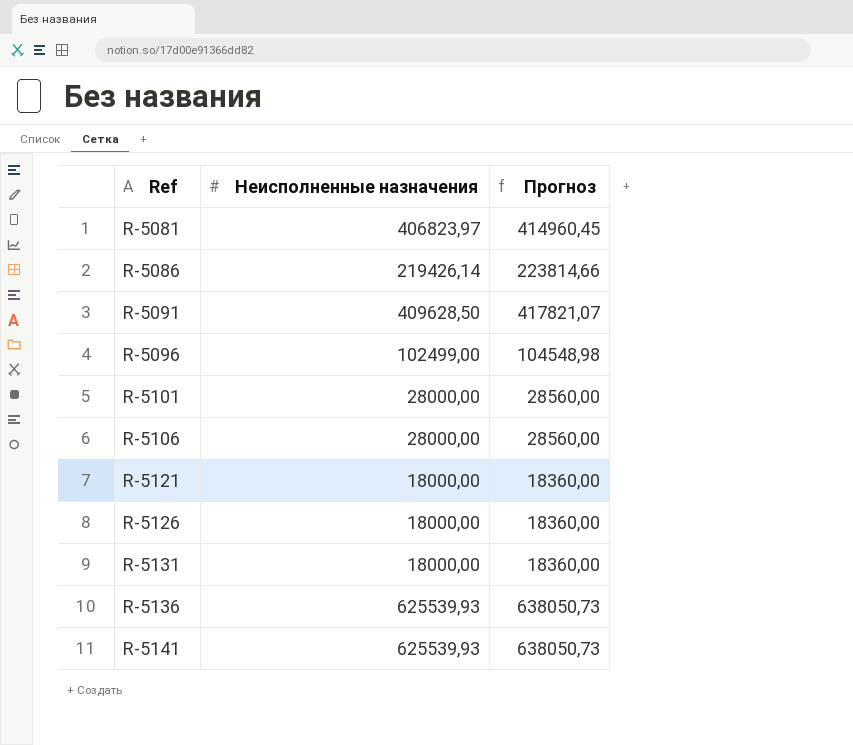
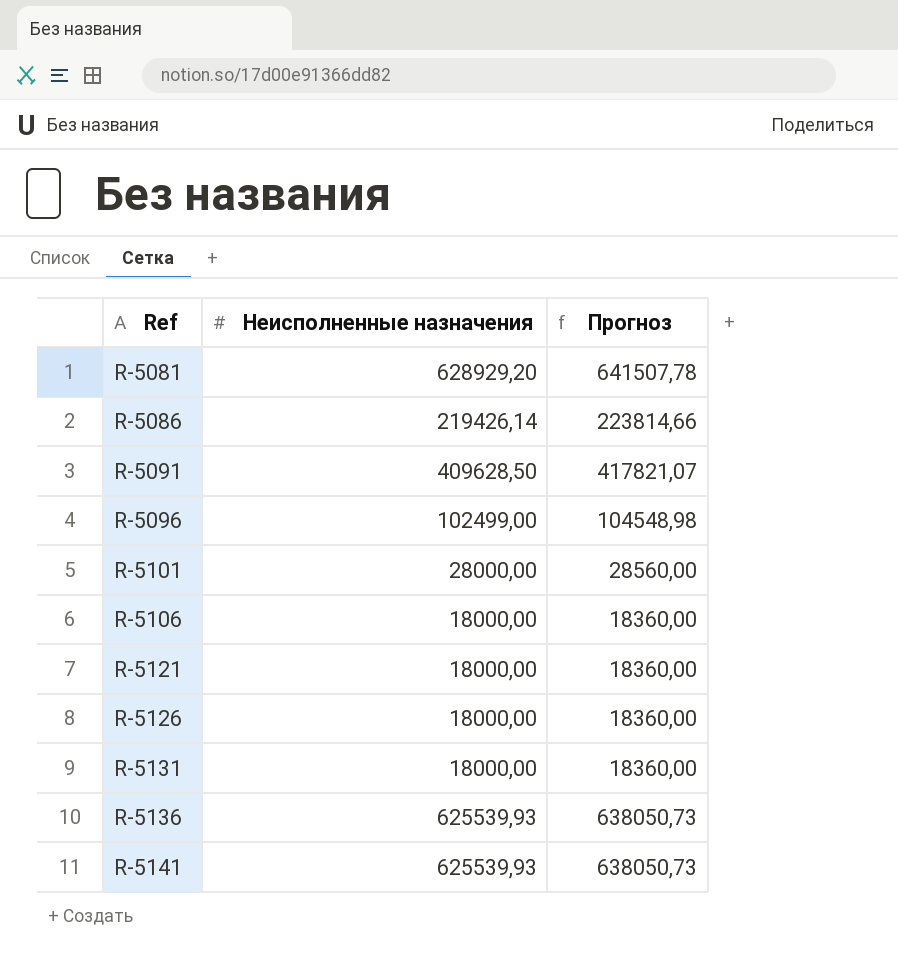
R-5081 | Неисполненные назначения: 406823,97 -> 628929,20
R-5081 | Прогноз: 414960,45 -> 641507,78
R-5106 | Неисполненные назначения: 28000,00 -> 18000,00
R-5106 | Прогноз: 28560,00 -> 18360,00

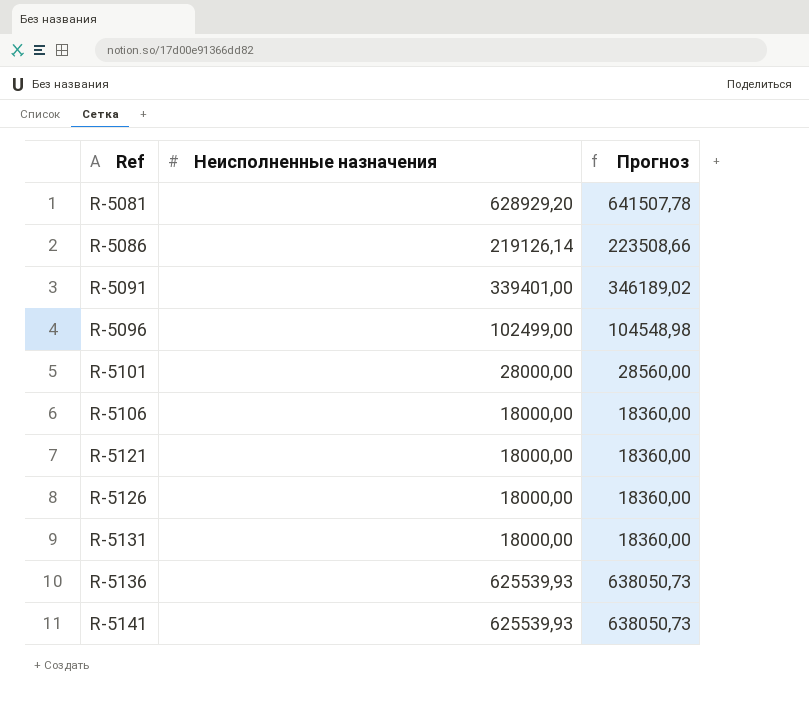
R-5086 | Неисполненные назначения: 219426,14 -> 219126,14
R-5086 | Прогноз: 223814,66 -> 223508,66
R-5091 | Неисполненные назначения: 409628,50 -> 339401,00
R-5091 | Прогноз: 417821,07 -> 346189,02

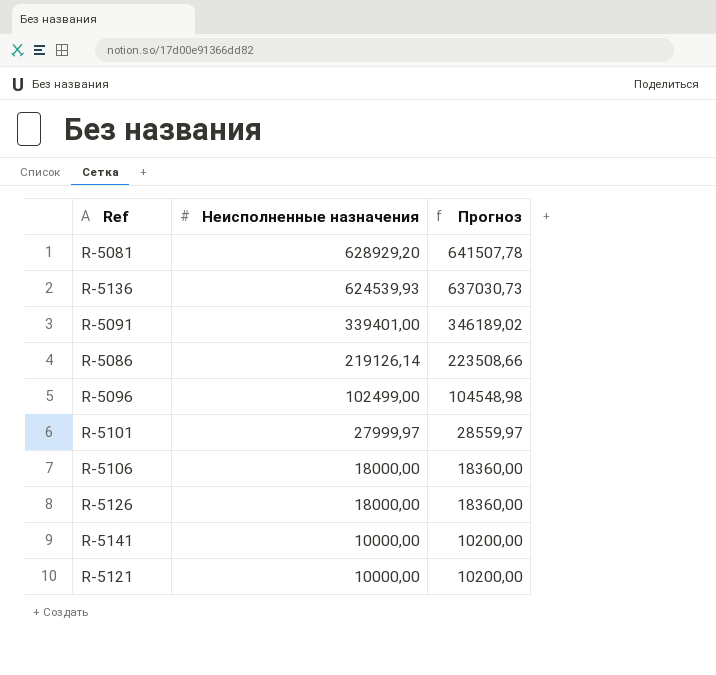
row order: Ref ascending -> Неисполненные назначения descending
row R-5131: 18000,00 | 18360,00 -> none
R-5136 | Неисполненные назначения: 625539,93 -> 624539,93
R-5136 | Прогноз: 638050,73 -> 637030,73
R-5101 | Неисполненные назначения: 28000,00 -> 27999,97
R-5101 | Прогноз: 28560,00 -> 28559,97
R-5141 | Неисполненные назначения: 625539,93 -> 10000,00
R-5141 | Прогноз: 638050,73 -> 10200,00
R-5121 | Неисполненные назначения: 18000,00 -> 10000,00
R-5121 | Прогноз: 18360,00 -> 10200,00

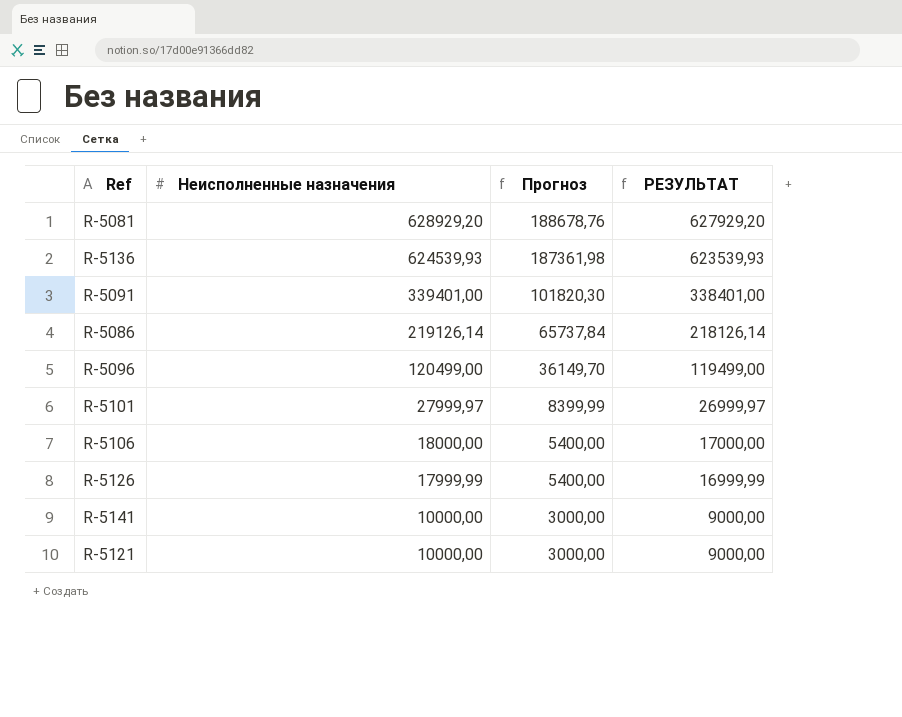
column Прогноз | formula: [Неисполненные назначения] * 1,02 -> [Неисполненные назначения] * 0,3
column РЕЗУЛЬТАТ | formula: none -> [Неисполненные назначения] - 1000
R-5096 | Неисполненные назначения: 102499,00 -> 120499,00
R-5126 | Неисполненные назначения: 18000,00 -> 17999,99

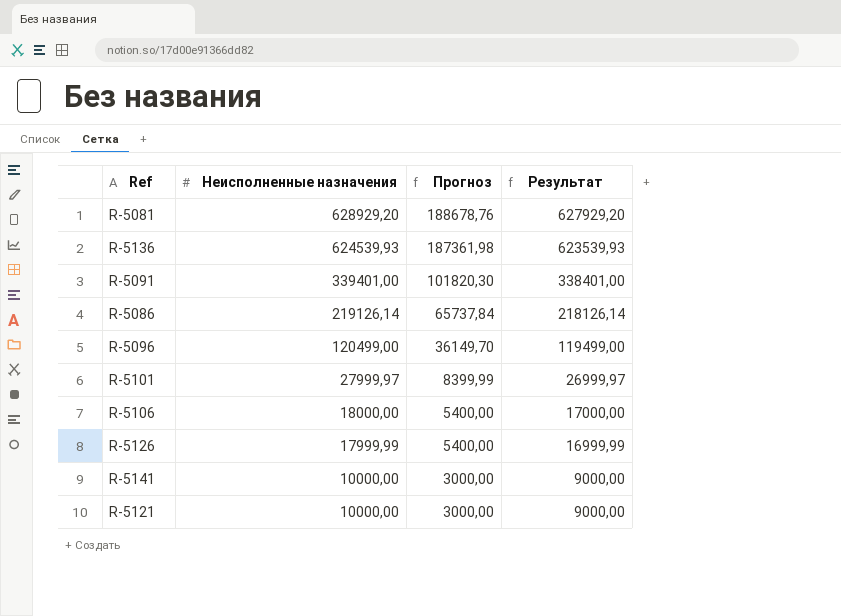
column name: РЕЗУЛЬТАТ -> Результат

